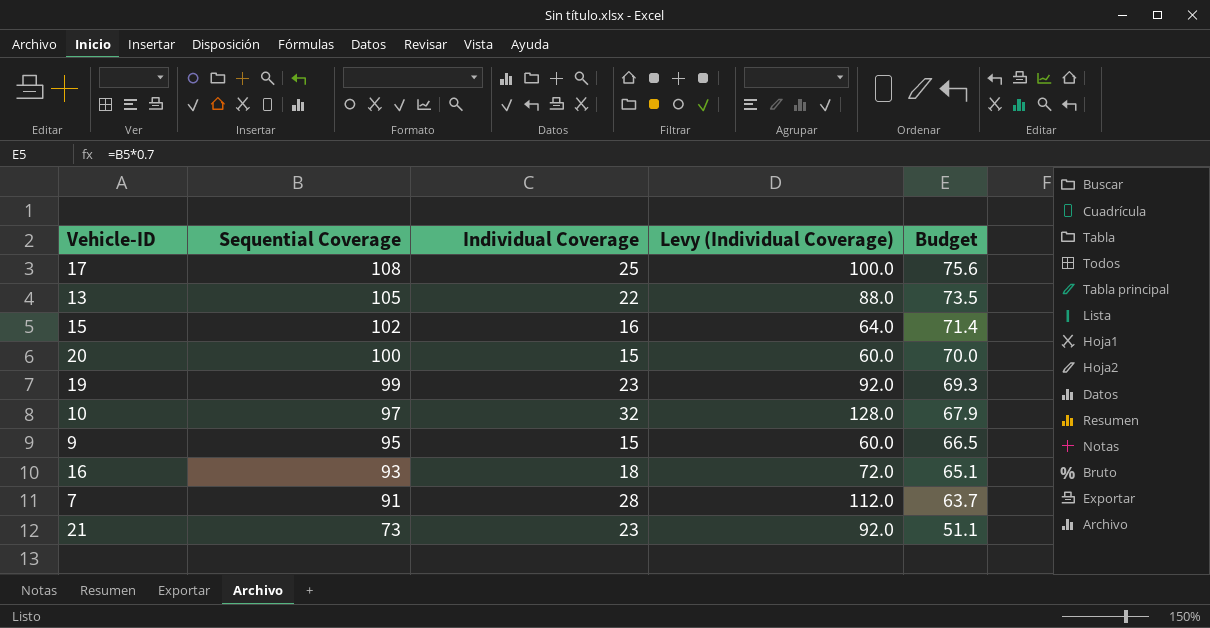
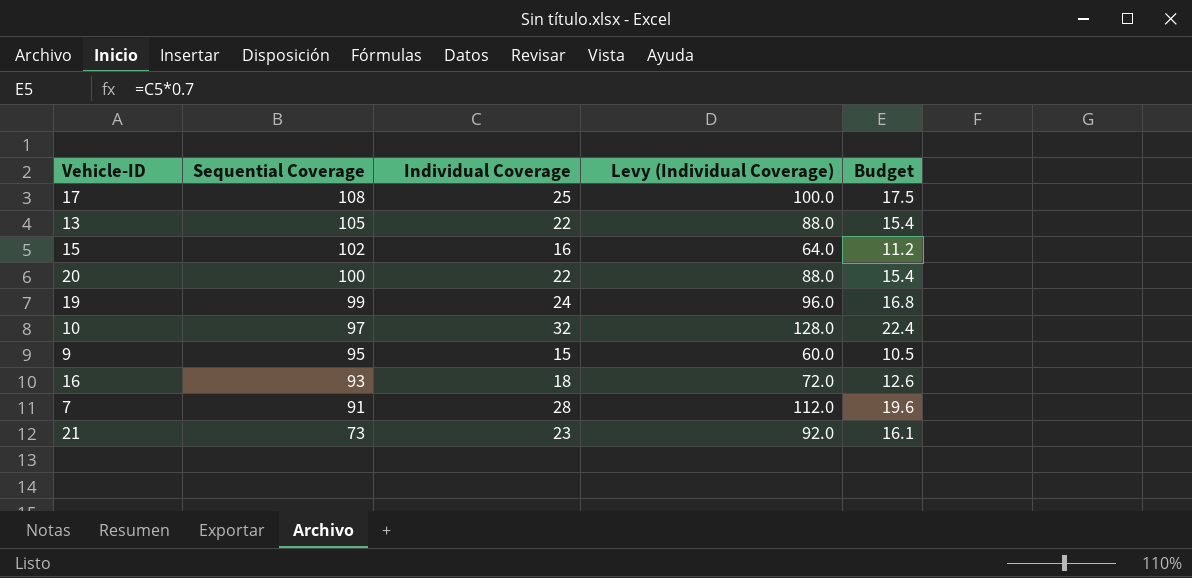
column Budget | formula: [Sequential Coverage] * 0.7 -> [Individual Coverage] * 0.7
20 | Individual Coverage: 15 -> 22
20 | Levy (Individual Coverage): 60.0 -> 88.0
19 | Individual Coverage: 23 -> 24
19 | Levy (Individual Coverage): 92.0 -> 96.0

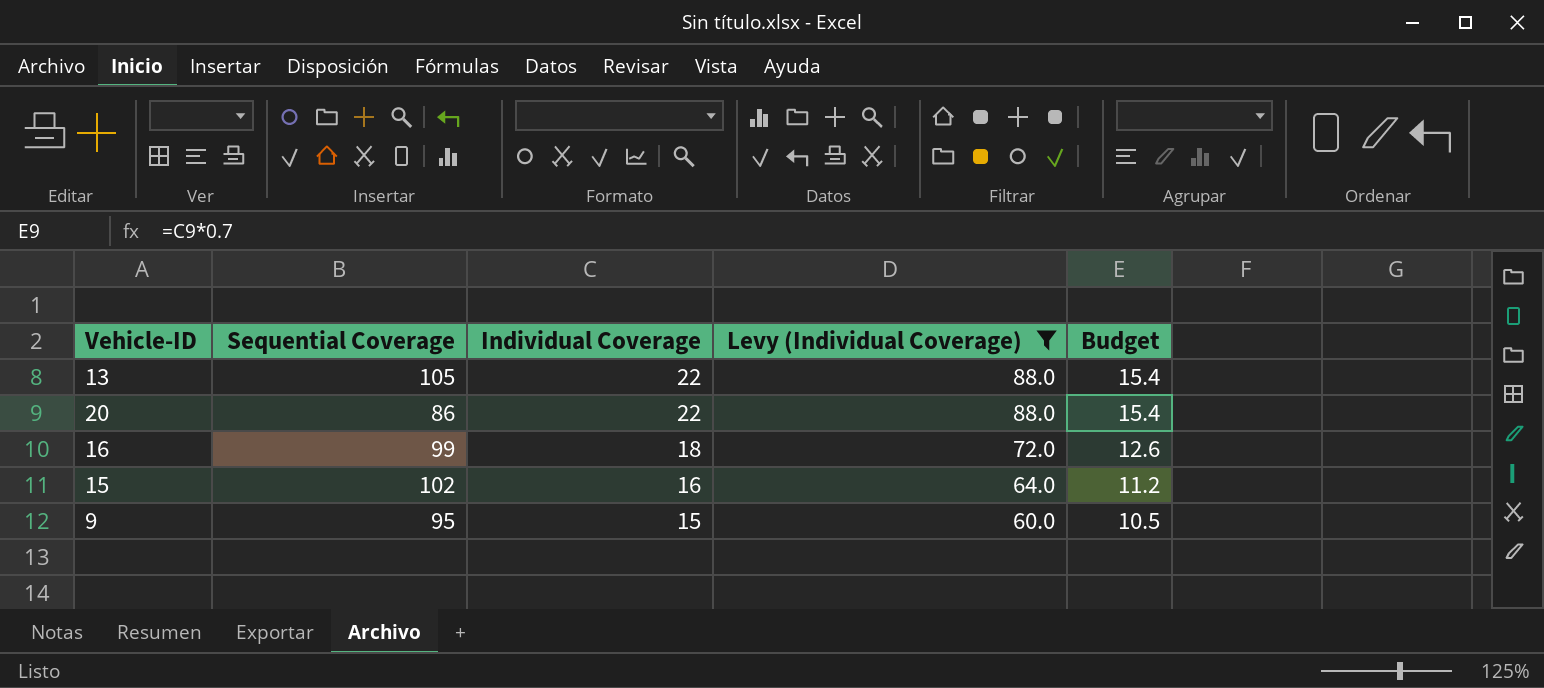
filter: none -> Levy (Individual Coverage) <= 88.0
row order: Sequential Coverage descending -> Individual Coverage descending
20 | Sequential Coverage: 100 -> 86
16 | Sequential Coverage: 93 -> 99

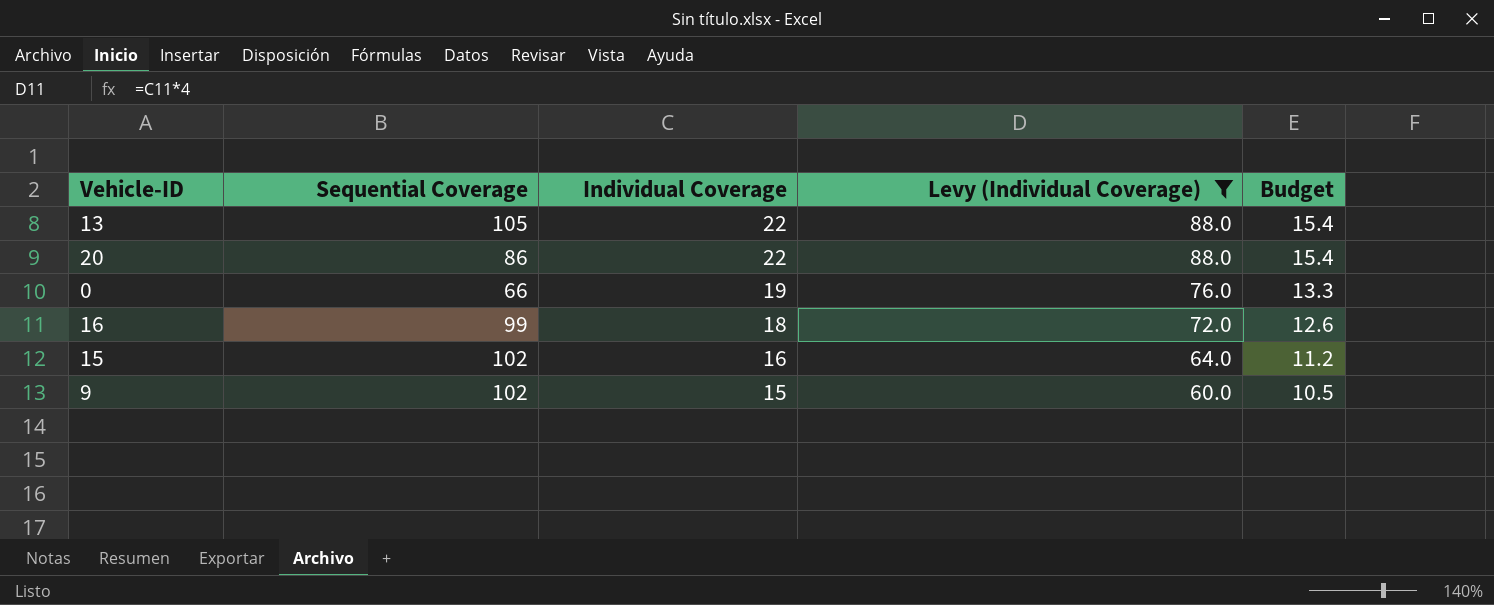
row 0: none -> 66 | 19 | 76.0 | 13.3
9 | Sequential Coverage: 95 -> 102

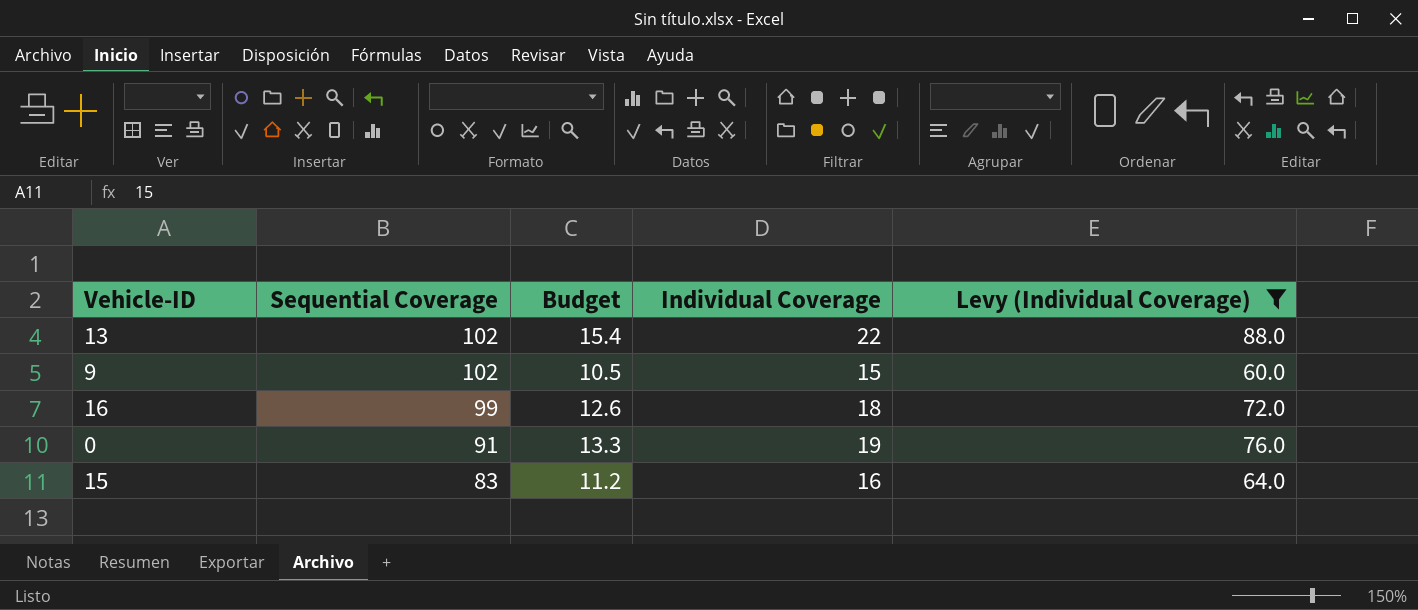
row order: Individual Coverage descending -> Sequential Coverage descending
column Budget | position: 5 -> 3
row 20: 86 | 22 | 88.0 | 15.4 -> none
13 | Sequential Coverage: 105 -> 102
0 | Sequential Coverage: 66 -> 91
15 | Sequential Coverage: 102 -> 83

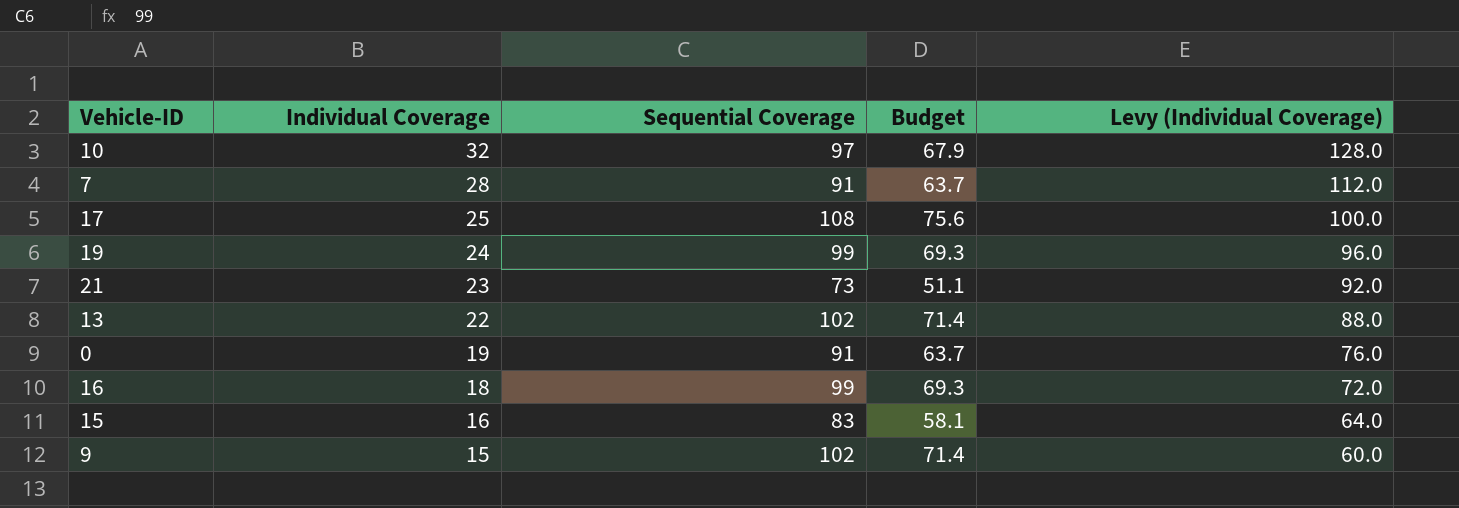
filter: Levy (Individual Coverage) <= 88.0 -> none
row order: Sequential Coverage descending -> Individual Coverage descending
column Individual Coverage | position: 4 -> 2
column Budget | formula: [Individual Coverage] * 0.7 -> [Sequential Coverage] * 0.7

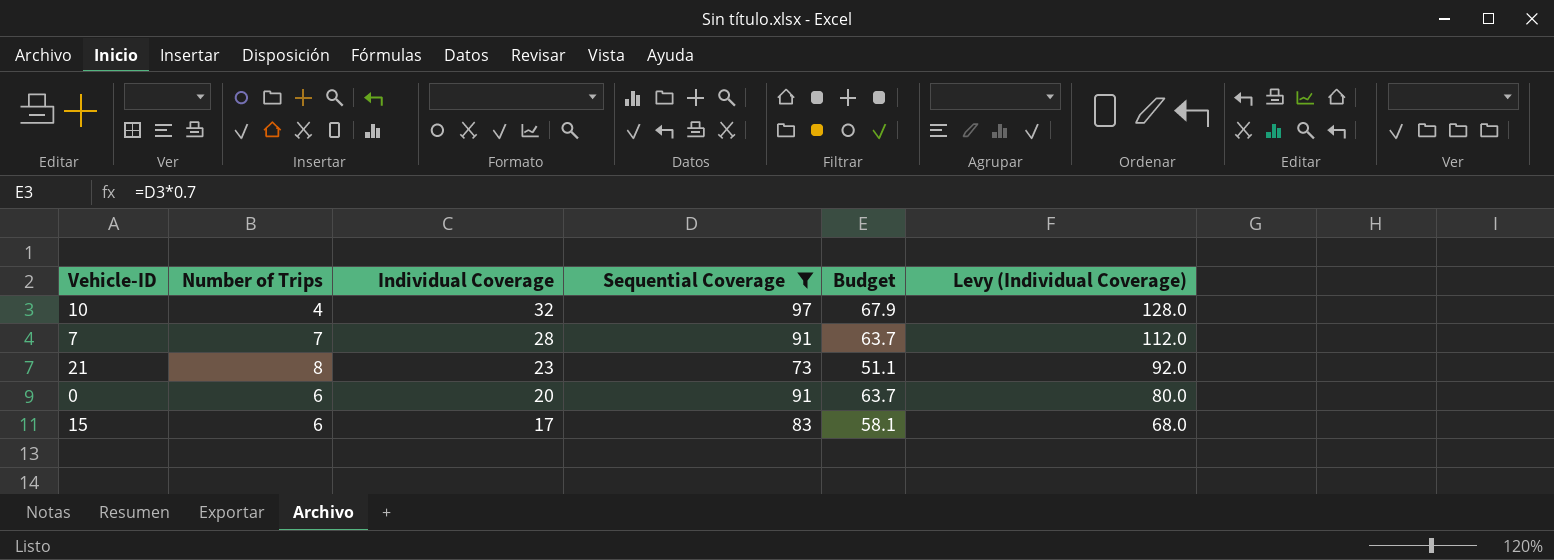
filter: none -> Sequential Coverage <= 97
column Number of Trips | position: none -> 2
0 | Individual Coverage: 19 -> 20
0 | Levy (Individual Coverage): 76.0 -> 80.0
15 | Individual Coverage: 16 -> 17
15 | Levy (Individual Coverage): 64.0 -> 68.0

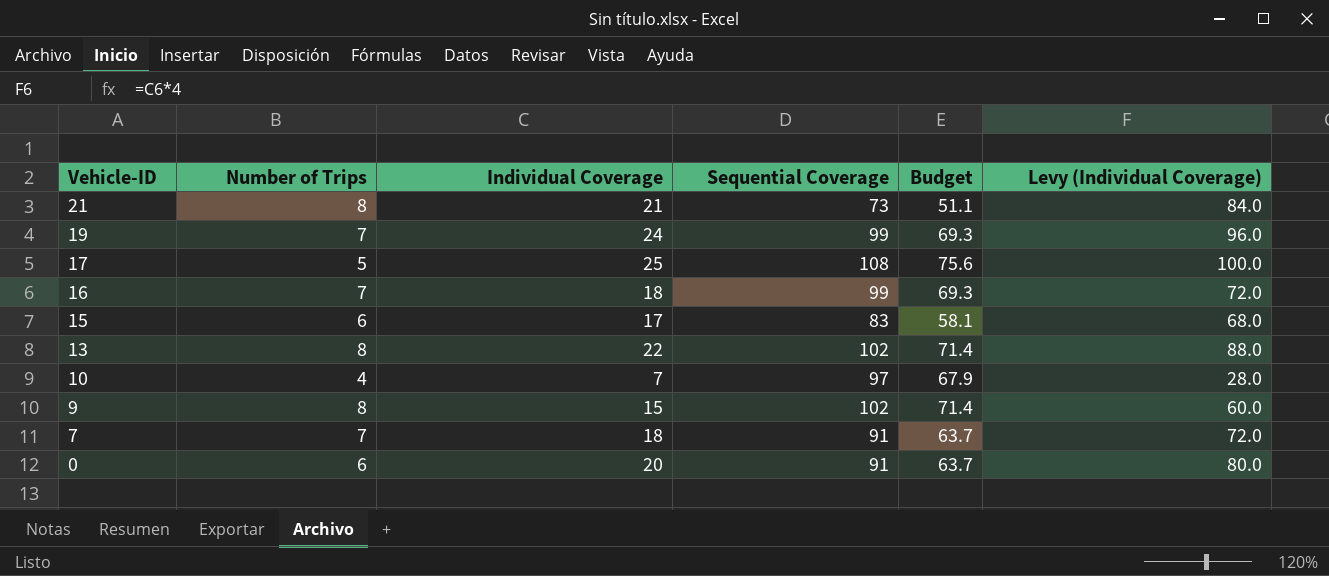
filter: Sequential Coverage <= 97 -> none
row order: Individual Coverage descending -> Vehicle-ID descending
21 | Individual Coverage: 23 -> 21
21 | Levy (Individual Coverage): 92.0 -> 84.0
10 | Individual Coverage: 32 -> 7
10 | Levy (Individual Coverage): 128.0 -> 28.0
7 | Individual Coverage: 28 -> 18
7 | Levy (Individual Coverage): 112.0 -> 72.0

